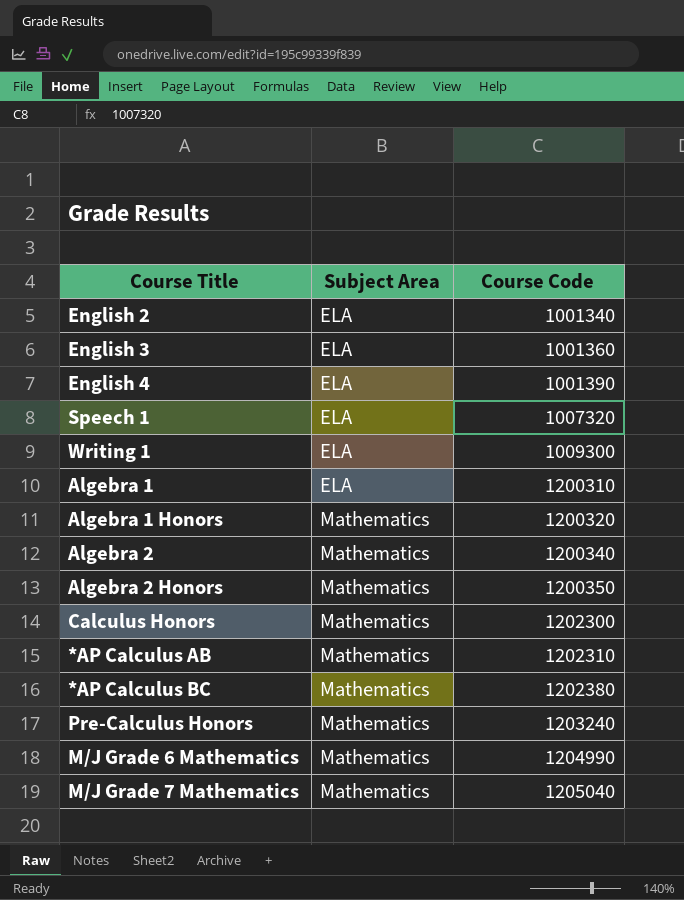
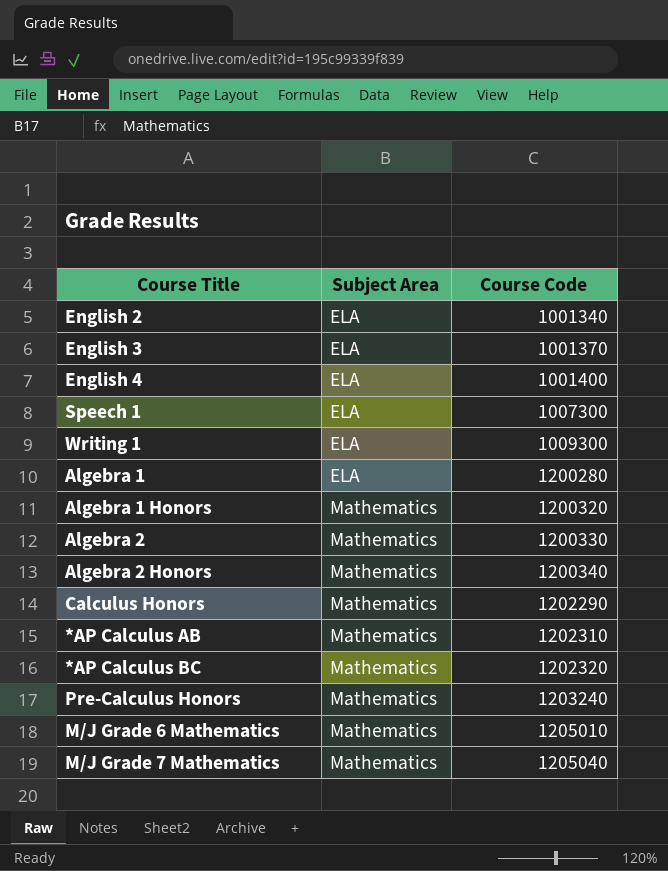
English 3 | Course Code: 1001360 -> 1001370
English 4 | Course Code: 1001390 -> 1001400
Speech 1 | Course Code: 1007320 -> 1007300
Algebra 1 | Course Code: 1200310 -> 1200280
Algebra 2 | Course Code: 1200340 -> 1200330
Algebra 2 Honors | Course Code: 1200350 -> 1200340
Calculus Honors | Course Code: 1202300 -> 1202290
*AP Calculus BC | Course Code: 1202380 -> 1202320
M/J Grade 6 Mathematics | Course Code: 1204990 -> 1205010

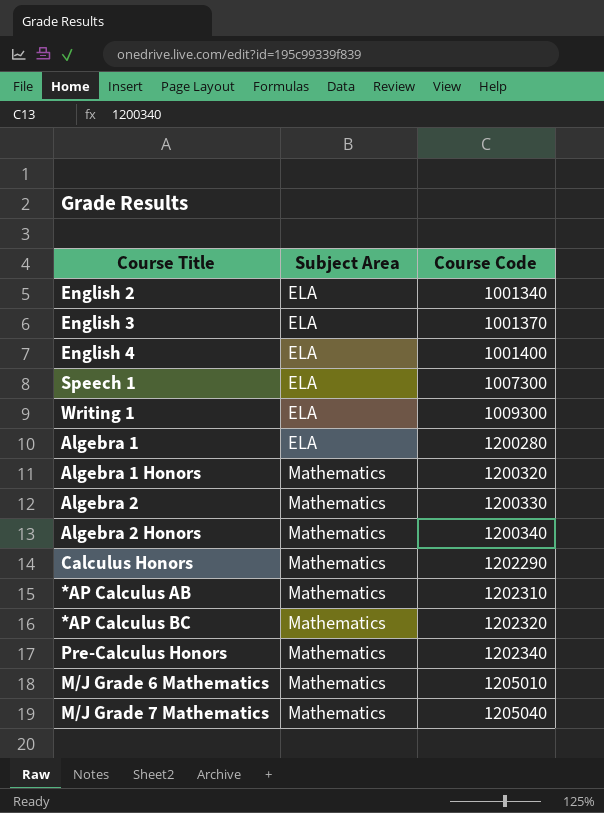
Pre-Calculus Honors | Course Code: 1203240 -> 1202340

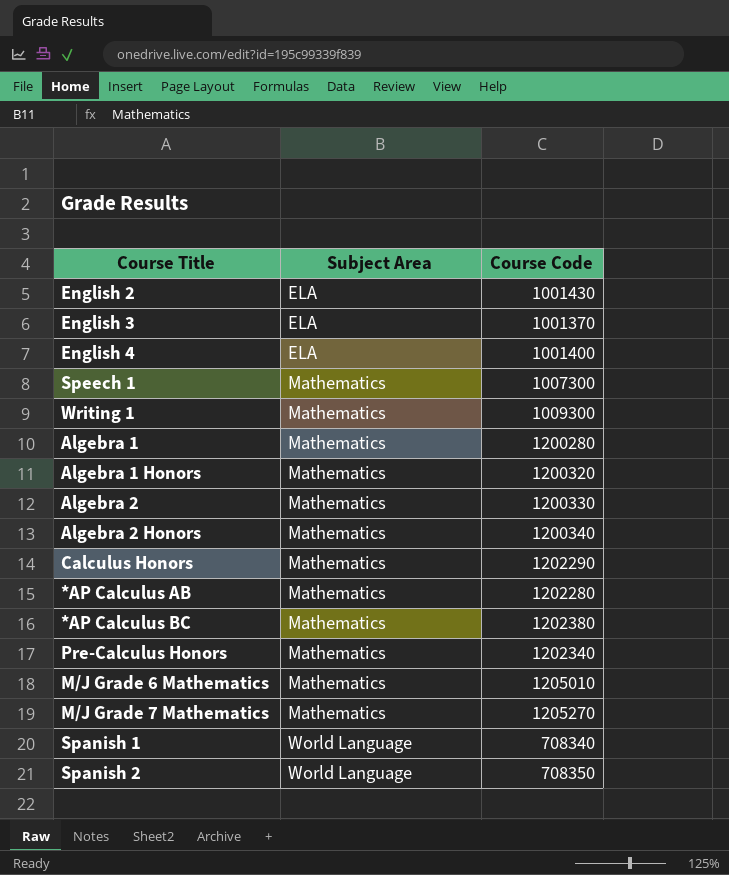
English 2 | Course Code: 1001340 -> 1001430
Speech 1 | Subject Area: ELA -> Mathematics
Writing 1 | Subject Area: ELA -> Mathematics
Algebra 1 | Subject Area: ELA -> Mathematics
*AP Calculus AB | Course Code: 1202310 -> 1202280
*AP Calculus BC | Course Code: 1202320 -> 1202380
M/J Grade 7 Mathematics | Course Code: 1205040 -> 1205270
row Spanish 1: none -> World Language | 708340
row Spanish 2: none -> World Language | 708350

